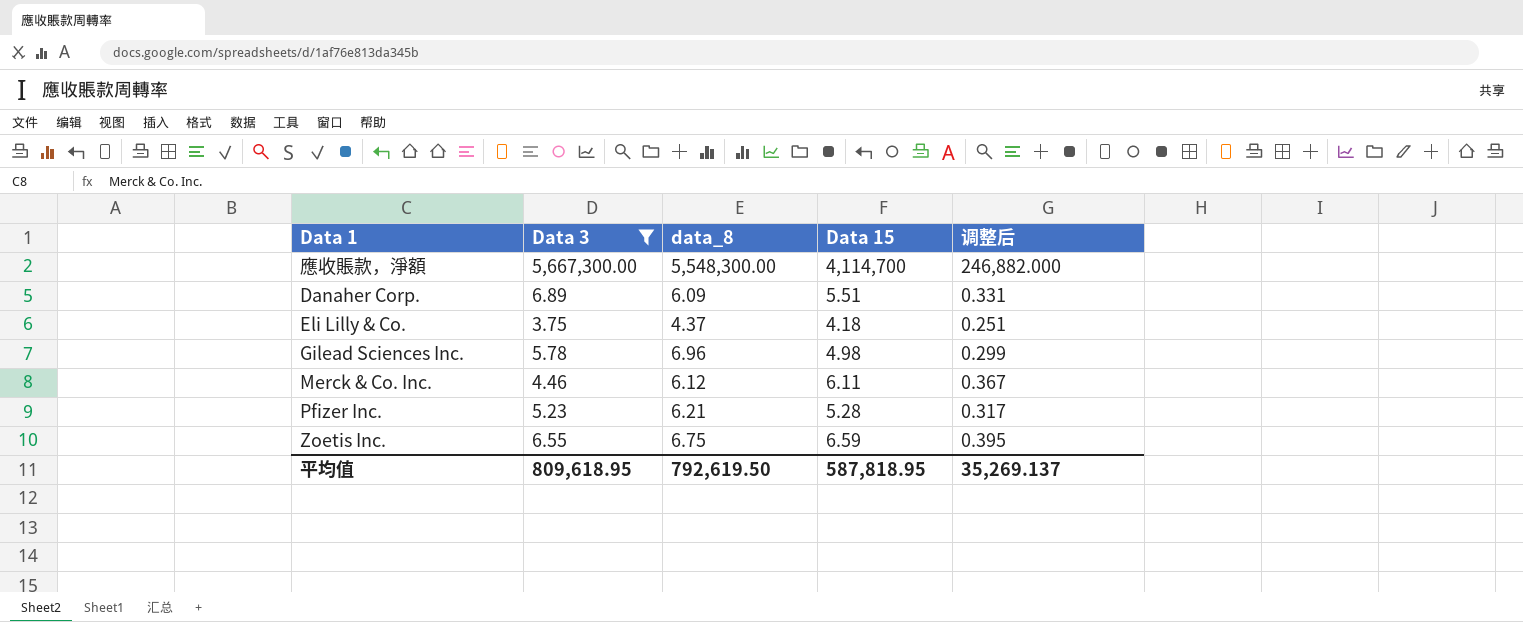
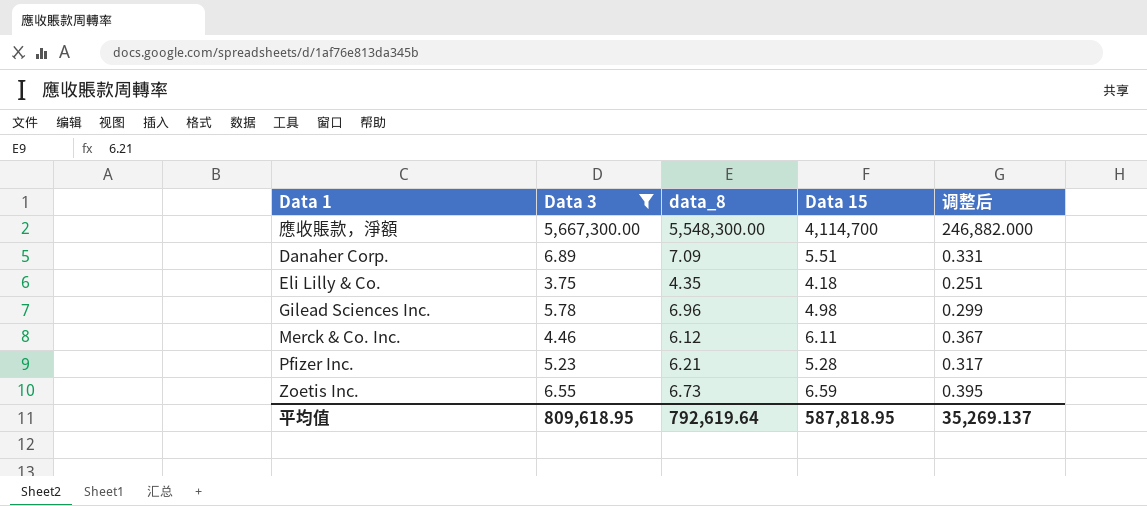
Danaher Corp. | data_8: 6.09 -> 7.09
Eli Lilly & Co. | data_8: 4.37 -> 4.35
Zoetis Inc. | data_8: 6.75 -> 6.73
平均值 | data_8: 792,619.50 -> 792,619.64

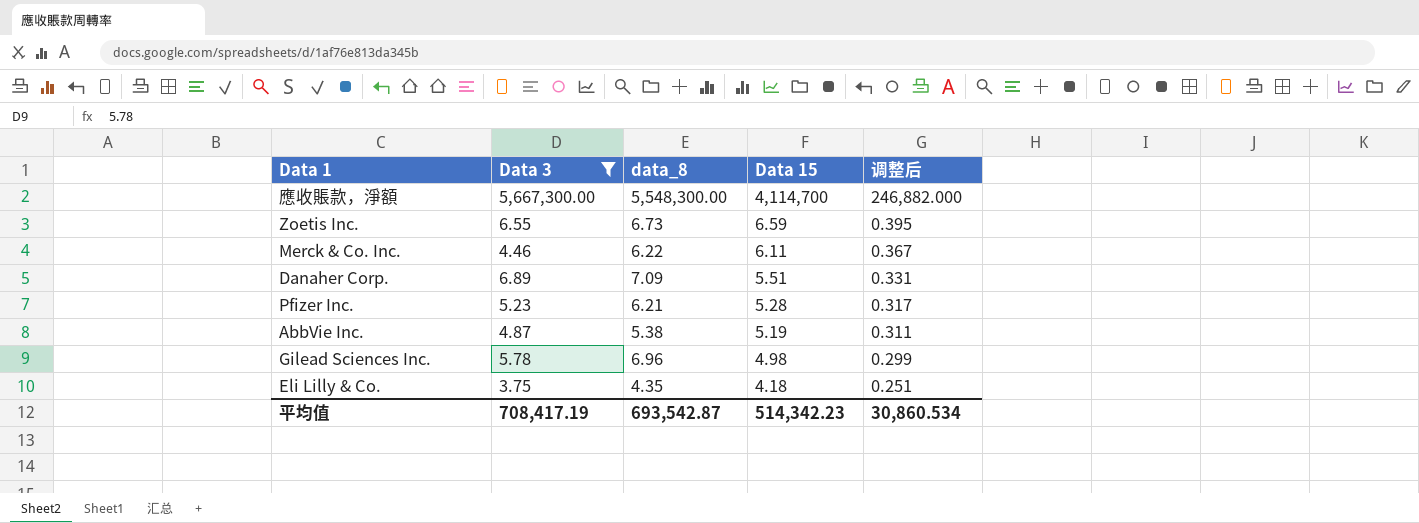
row order: none -> Data 15 descending
Merck & Co. Inc. | data_8: 6.12 -> 6.22
row AbbVie Inc.: none -> 4.87 | 5.38 | 5.19 | 0.311
平均值 | Data 3: 809,618.95 -> 708,417.19
平均值 | data_8: 792,619.64 -> 693,542.87
平均值 | Data 15: 587,818.95 -> 514,342.23
平均值 | 调整后: 35,269.137 -> 30,860.534

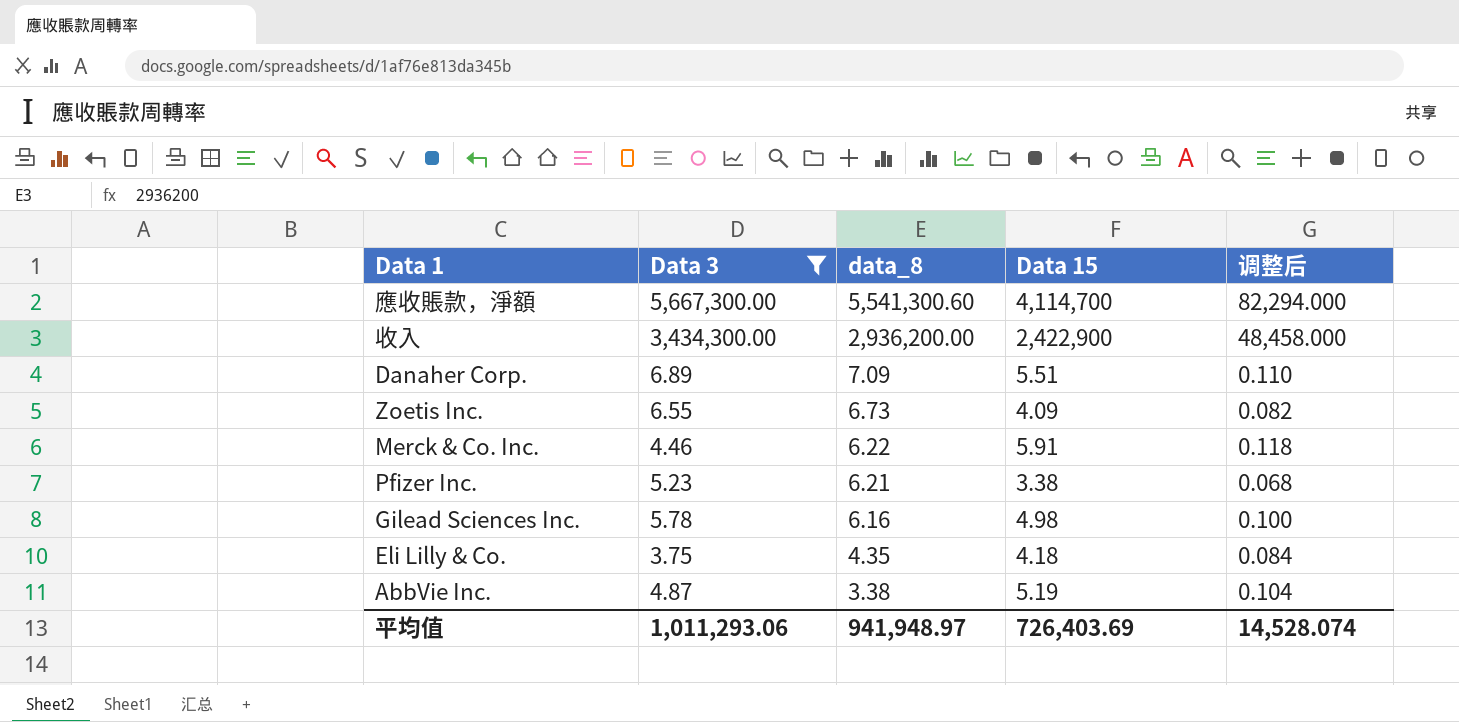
row order: Data 15 descending -> data_8 descending
column 调整后 | formula: [Data 15] * 0.06 -> [Data 15] * 0.02
應收賬款，淨額 | data_8: 5,548,300.00 -> 5,541,300.60
row 收入: none -> 3,434,300.00 | 2,936,200.00 | 2,422,900 | 48,458.000
Zoetis Inc. | Data 15: 6.59 -> 4.09
Merck & Co. Inc. | Data 15: 6.11 -> 5.91
Pfizer Inc. | Data 15: 5.28 -> 3.38
Gilead Sciences Inc. | data_8: 6.96 -> 6.16
AbbVie Inc. | data_8: 5.38 -> 3.38
平均值 | Data 3: 708,417.19 -> 1,011,293.06
平均值 | data_8: 693,542.87 -> 941,948.97
平均值 | Data 15: 514,342.23 -> 726,403.69
平均值 | 调整后: 30,860.534 -> 14,528.074

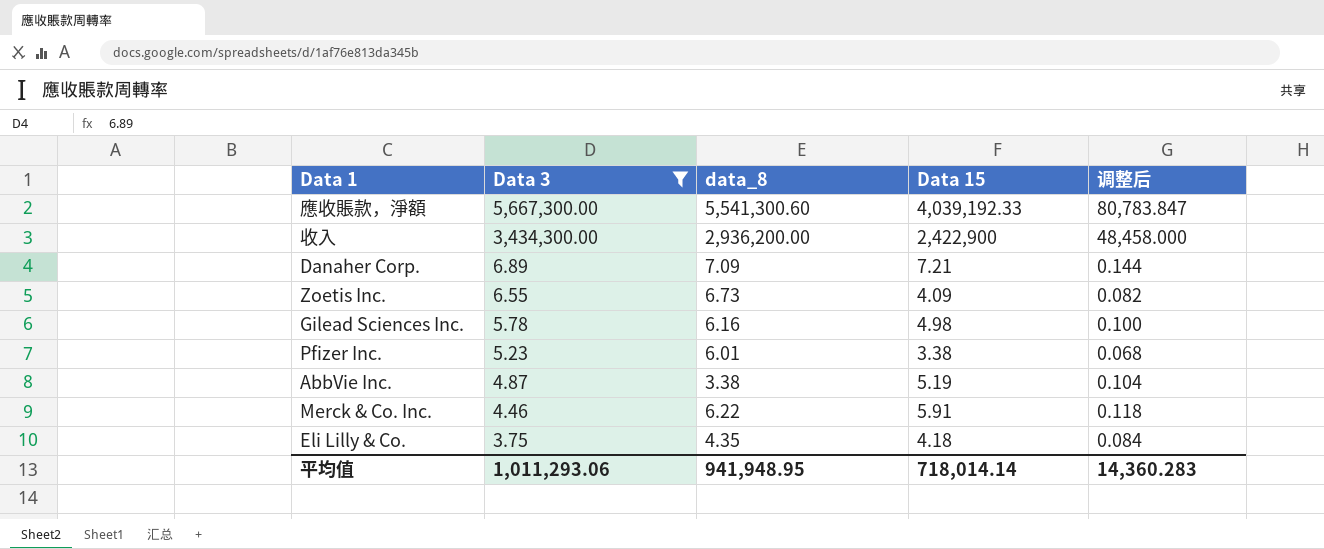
row order: data_8 descending -> Data 3 descending
應收賬款，淨額 | Data 15: 4,114,700 -> 4,039,192.33
應收賬款，淨額 | 调整后: 82,294.000 -> 80,783.847
Danaher Corp. | Data 15: 5.51 -> 7.21
Danaher Corp. | 调整后: 0.110 -> 0.144
Pfizer Inc. | data_8: 6.21 -> 6.01
平均值 | data_8: 941,948.97 -> 941,948.95
平均值 | Data 15: 726,403.69 -> 718,014.14
平均值 | 调整后: 14,528.074 -> 14,360.283

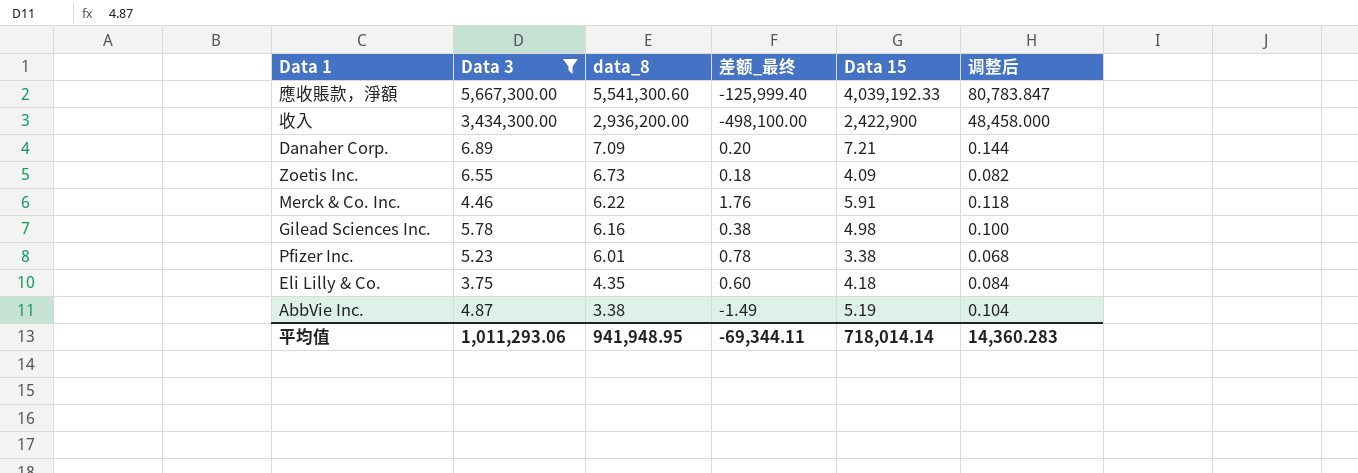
row order: Data 3 descending -> data_8 descending
column 差额_最终 | formula: none -> [data_8] - [Data 3]

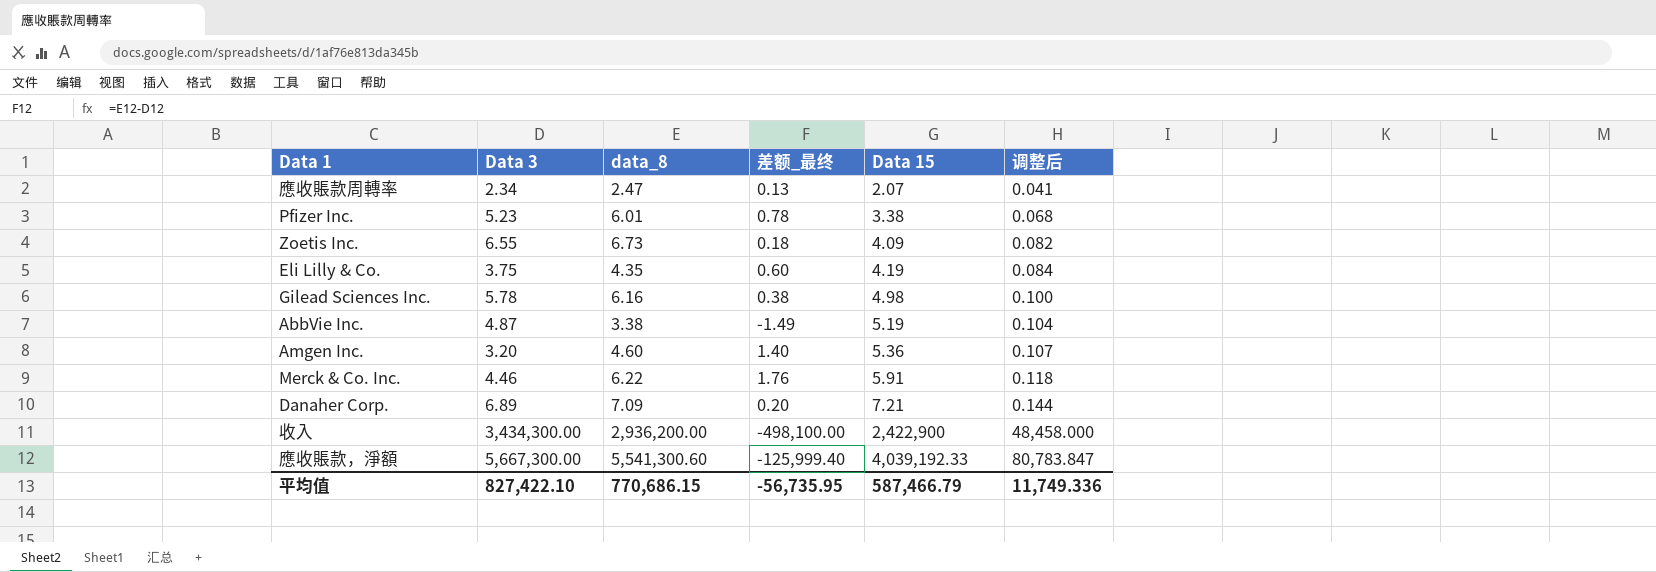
filter: Data 3 >= 3.75 -> none
row order: data_8 descending -> Data 15 ascending
Eli Lilly & Co. | Data 15: 4.18 -> 4.19
平均值 | Data 3: 1,011,293.06 -> 827,422.10
平均值 | data_8: 941,948.95 -> 770,686.15
平均值 | 差额_最终: -69,344.11 -> -56,735.95
平均值 | Data 15: 718,014.14 -> 587,466.79
平均值 | 调整后: 14,360.283 -> 11,749.336

